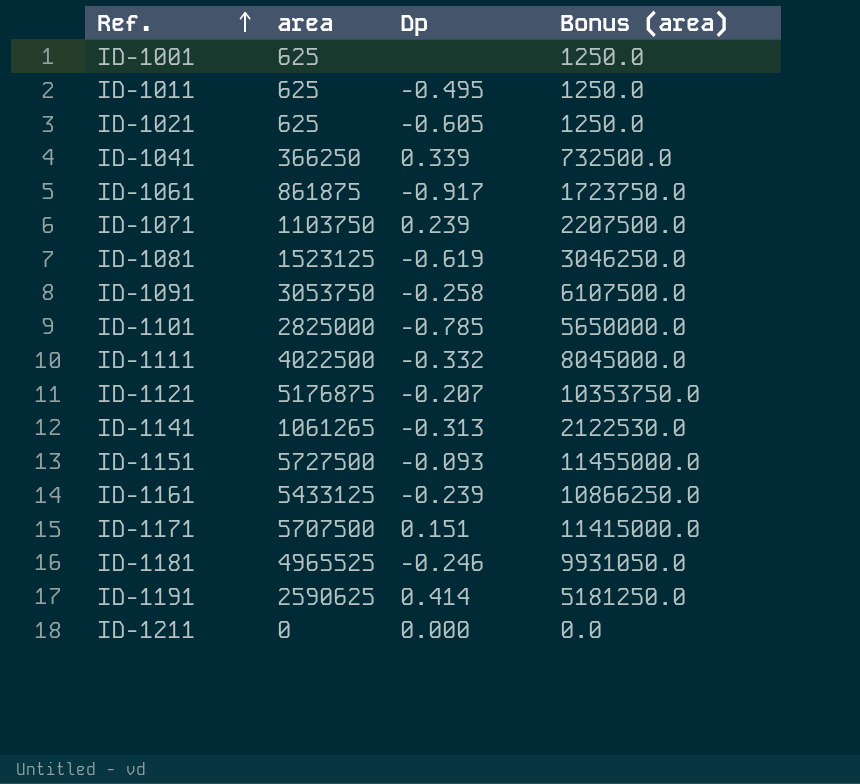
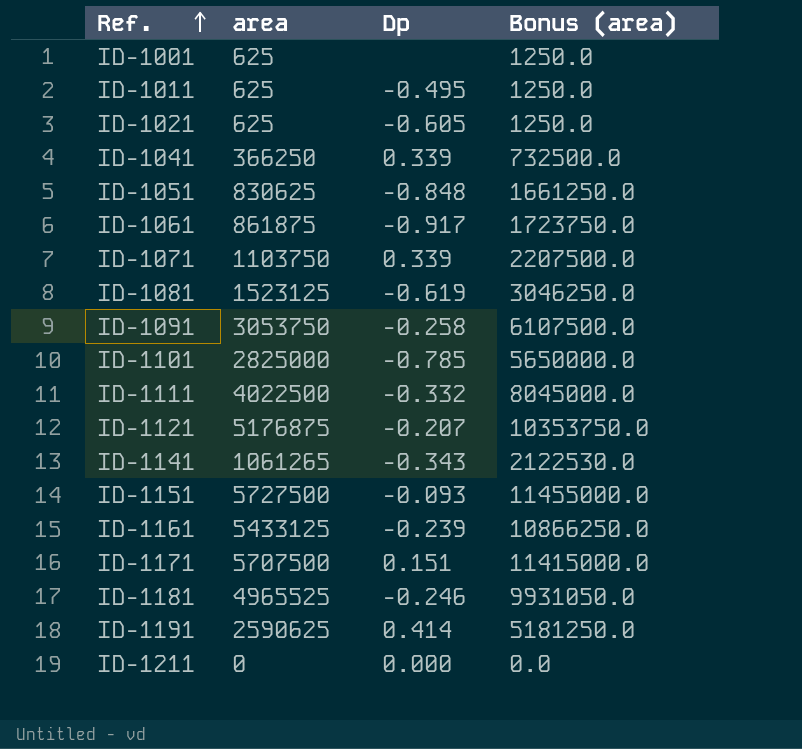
row ID-1051: none -> 830625 | -0.848 | 1661250.0
ID-1071 | Dp: 0.239 -> 0.339
ID-1141 | Dp: -0.313 -> -0.343

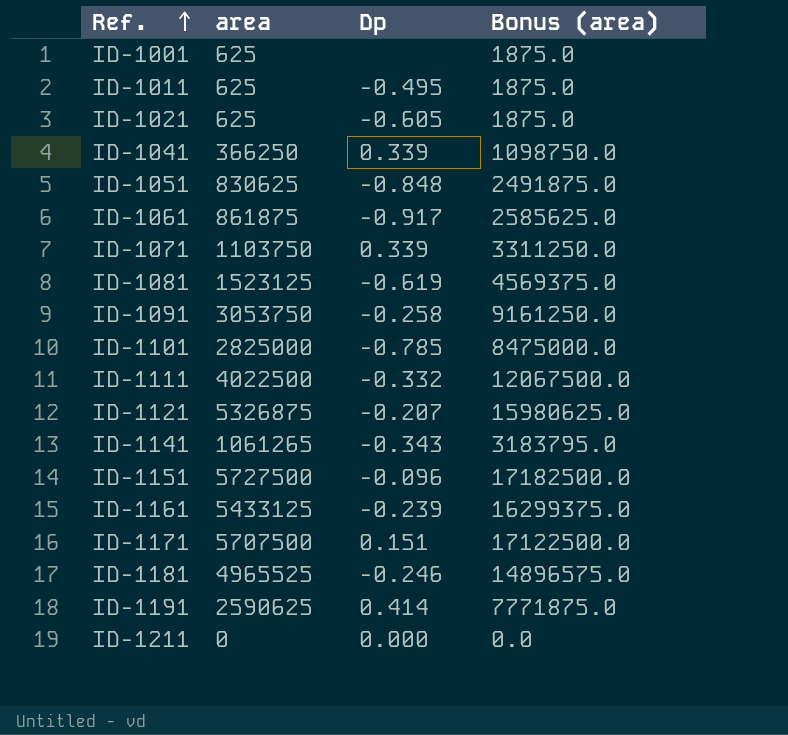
column Bonus (area) | formula: [area] * 2 -> [area] * 3
ID-1121 | area: 5176875 -> 5326875
ID-1151 | Dp: -0.093 -> -0.096

